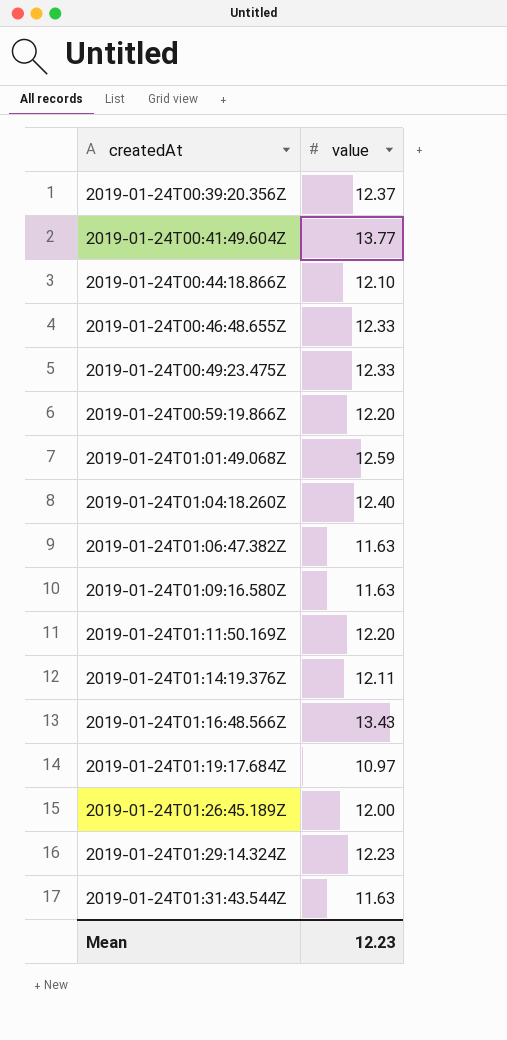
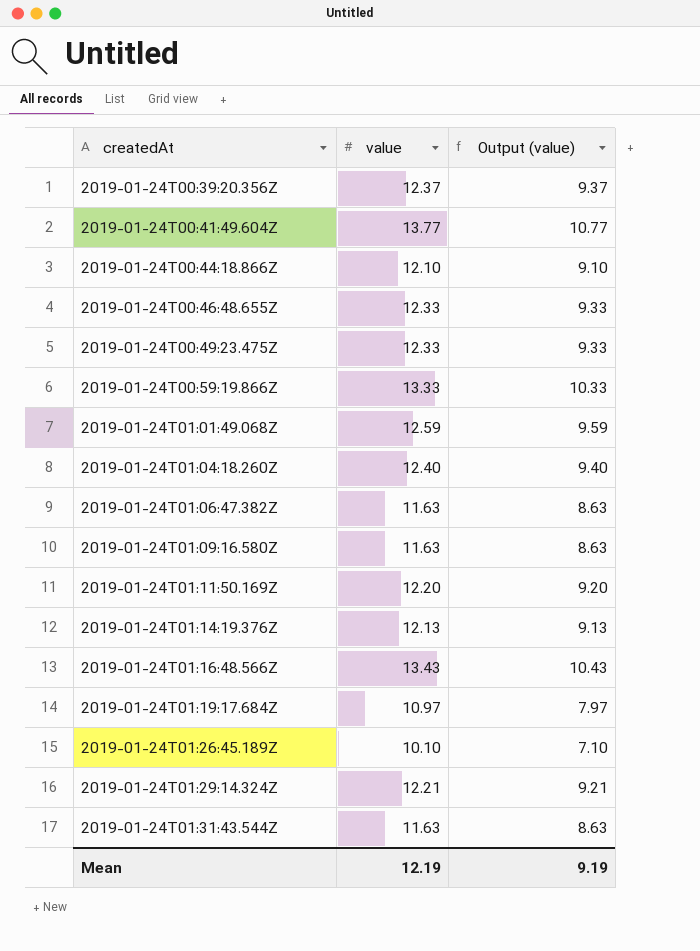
column Output (value) | formula: none -> [value] - 3
2019-01-24T00:59:19.866Z | value: 12.20 -> 13.33
2019-01-24T01:14:19.376Z | value: 12.11 -> 12.13
2019-01-24T01:26:45.189Z | value: 12.00 -> 10.10
2019-01-24T01:29:14.324Z | value: 12.23 -> 12.21
Mean | value: 12.23 -> 12.19

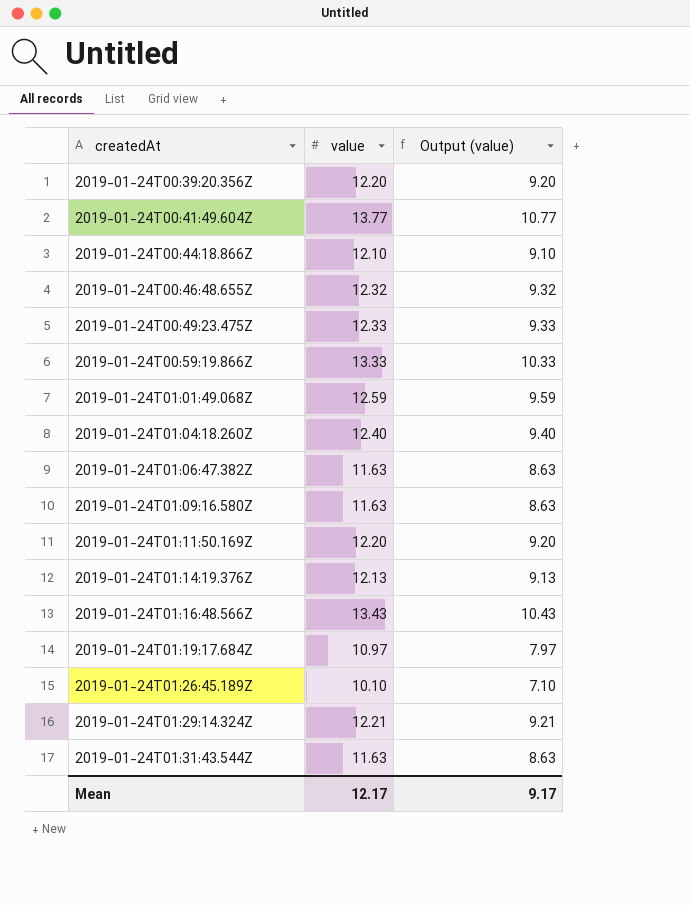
2019-01-24T00:39:20.356Z | value: 12.37 -> 12.20
2019-01-24T00:39:20.356Z | Output (value): 9.37 -> 9.20
2019-01-24T00:46:48.655Z | value: 12.33 -> 12.32
2019-01-24T00:46:48.655Z | Output (value): 9.33 -> 9.32
Mean | value: 12.19 -> 12.17
Mean | Output (value): 9.19 -> 9.17

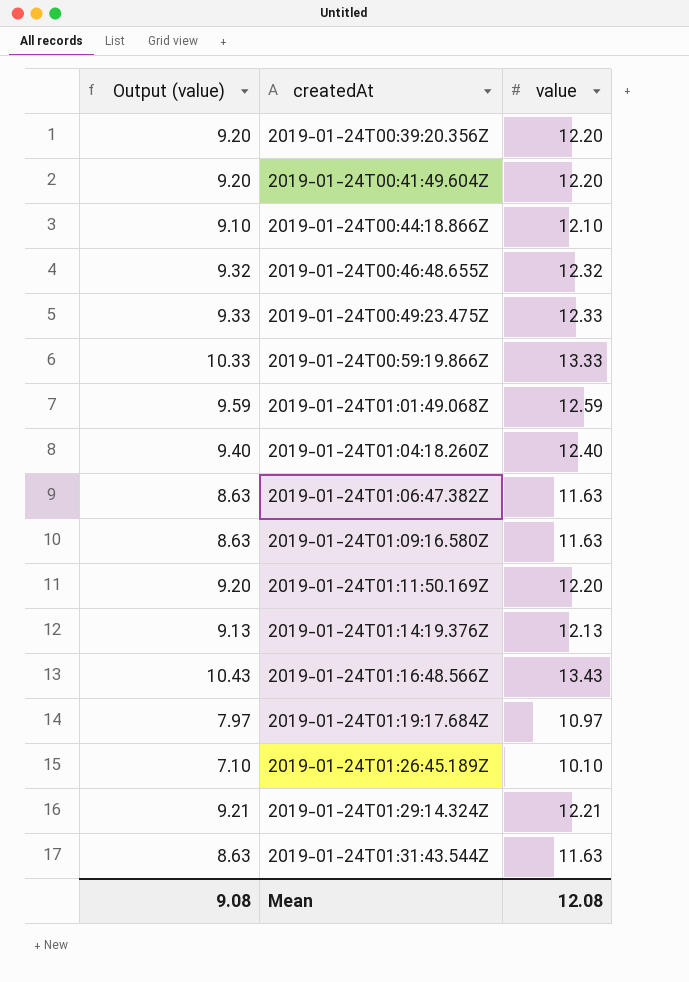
column Output (value) | position: 3 -> 1
2019-01-24T00:41:49.604Z | Output (value): 10.77 -> 9.20
2019-01-24T00:41:49.604Z | value: 13.77 -> 12.20
Mean | Output (value): 9.17 -> 9.08
Mean | value: 12.17 -> 12.08

